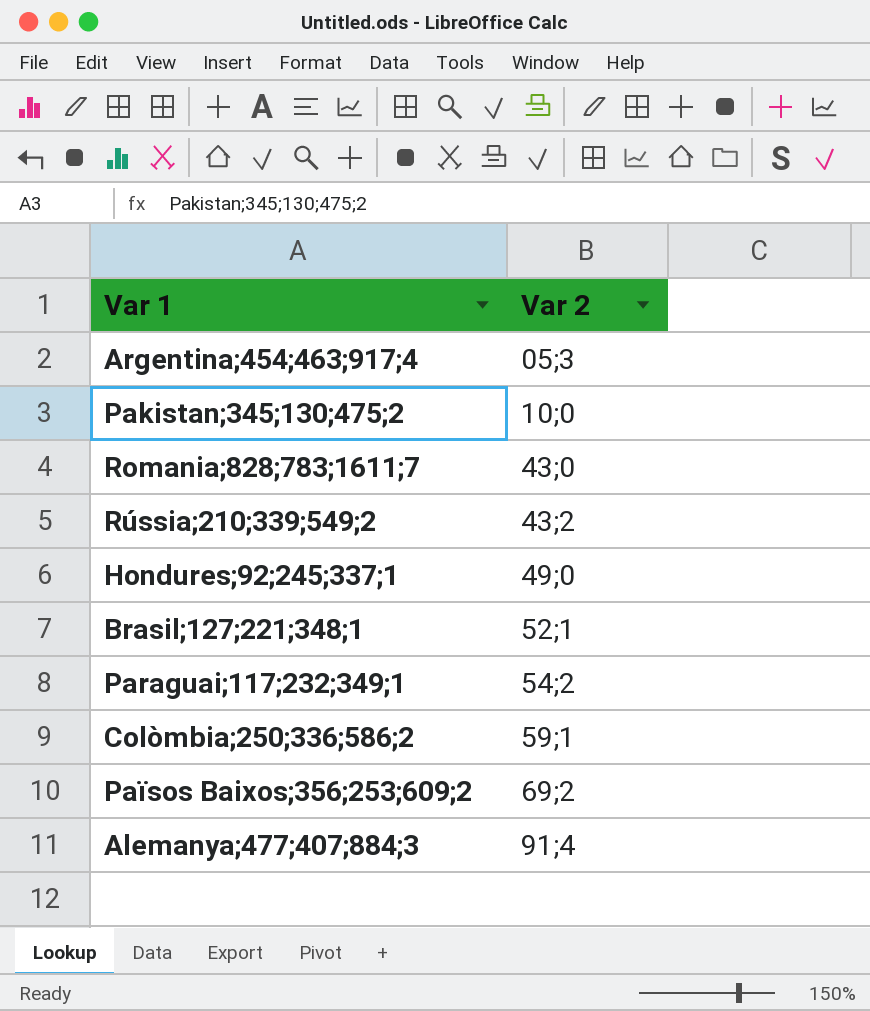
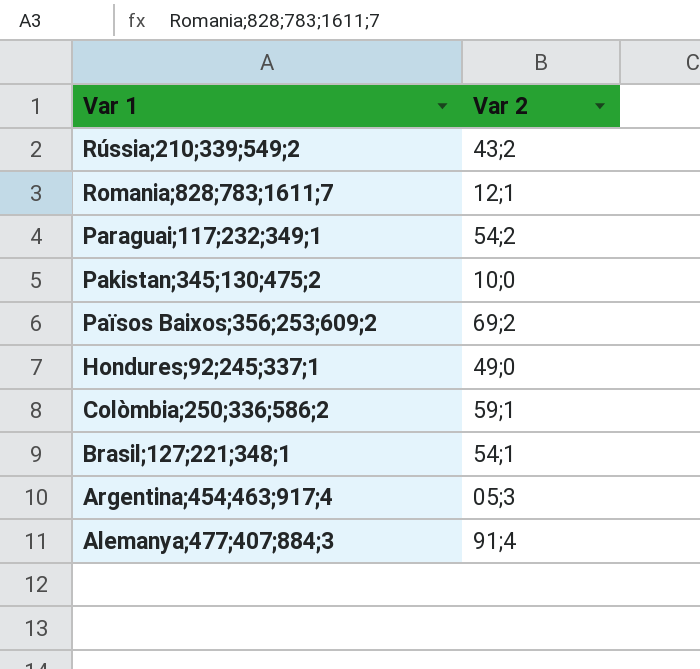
row order: Var 2 ascending -> Var 1 descending
Romania;828;783;1611;7 | Var 2: 43;0 -> 12;1
Brasil;127;221;348;1 | Var 2: 52;1 -> 54;1

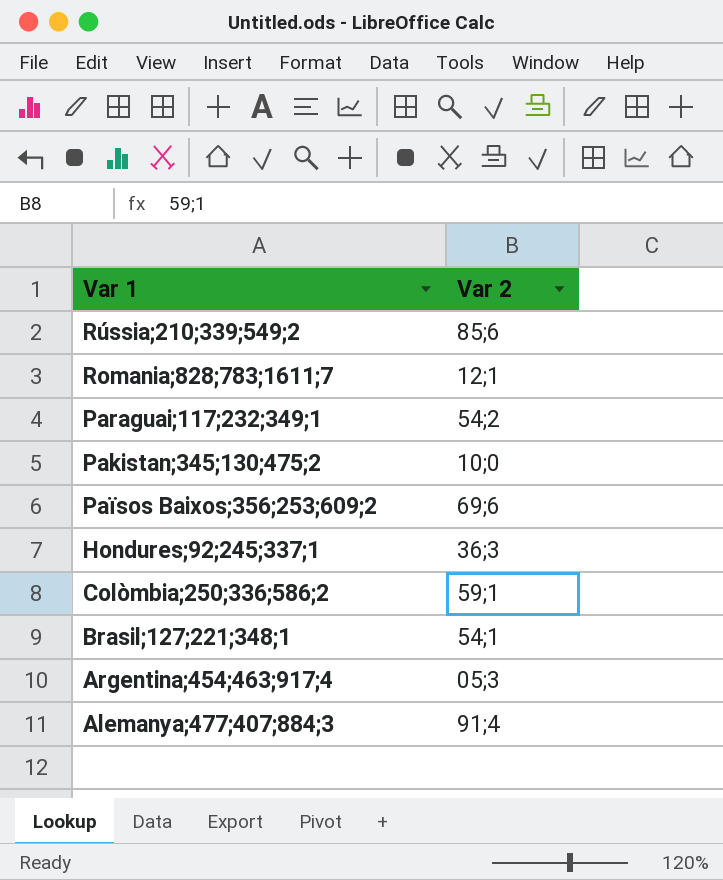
Rússia;210;339;549;2 | Var 2: 43;2 -> 85;6
Països Baixos;356;253;609;2 | Var 2: 69;2 -> 69;6
Hondures;92;245;337;1 | Var 2: 49;0 -> 36;3

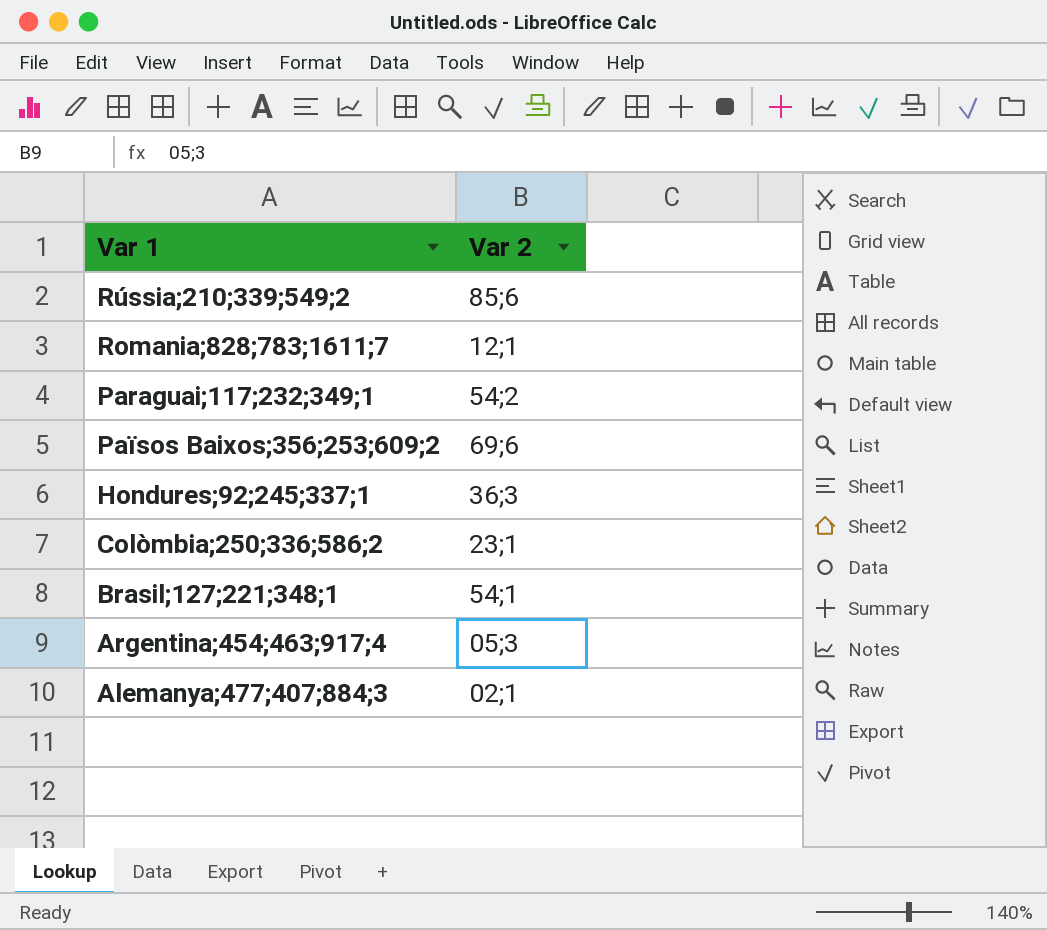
row Pakistan;345;130;475;2: 10;0 -> none
Colòmbia;250;336;586;2 | Var 2: 59;1 -> 23;1
Alemanya;477;407;884;3 | Var 2: 91;4 -> 02;1

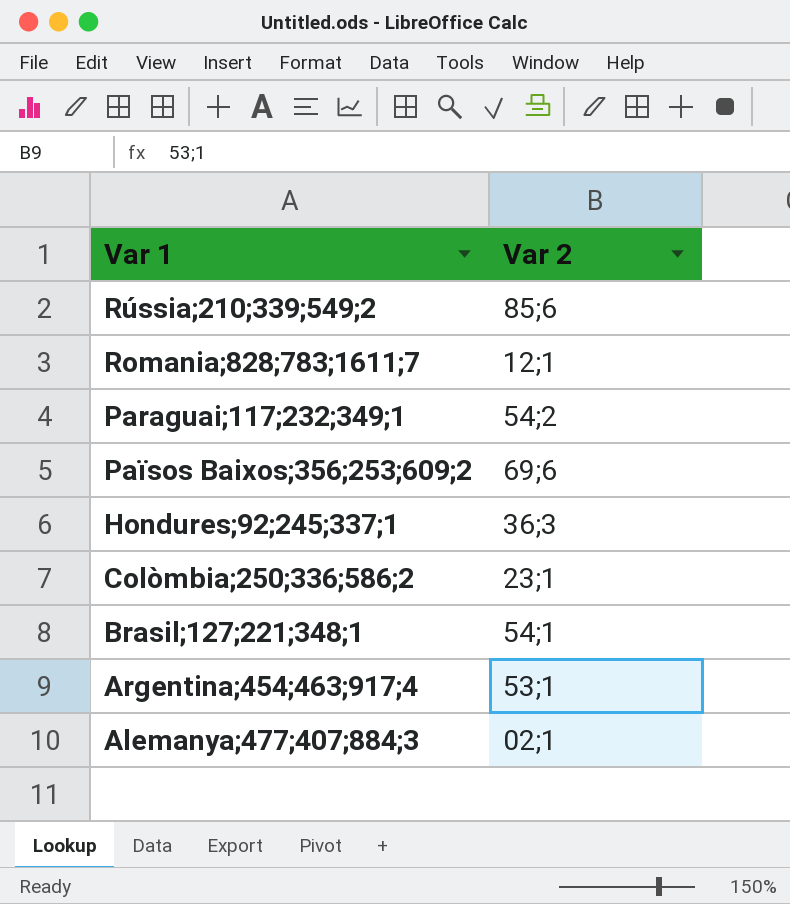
Argentina;454;463;917;4 | Var 2: 05;3 -> 53;1

